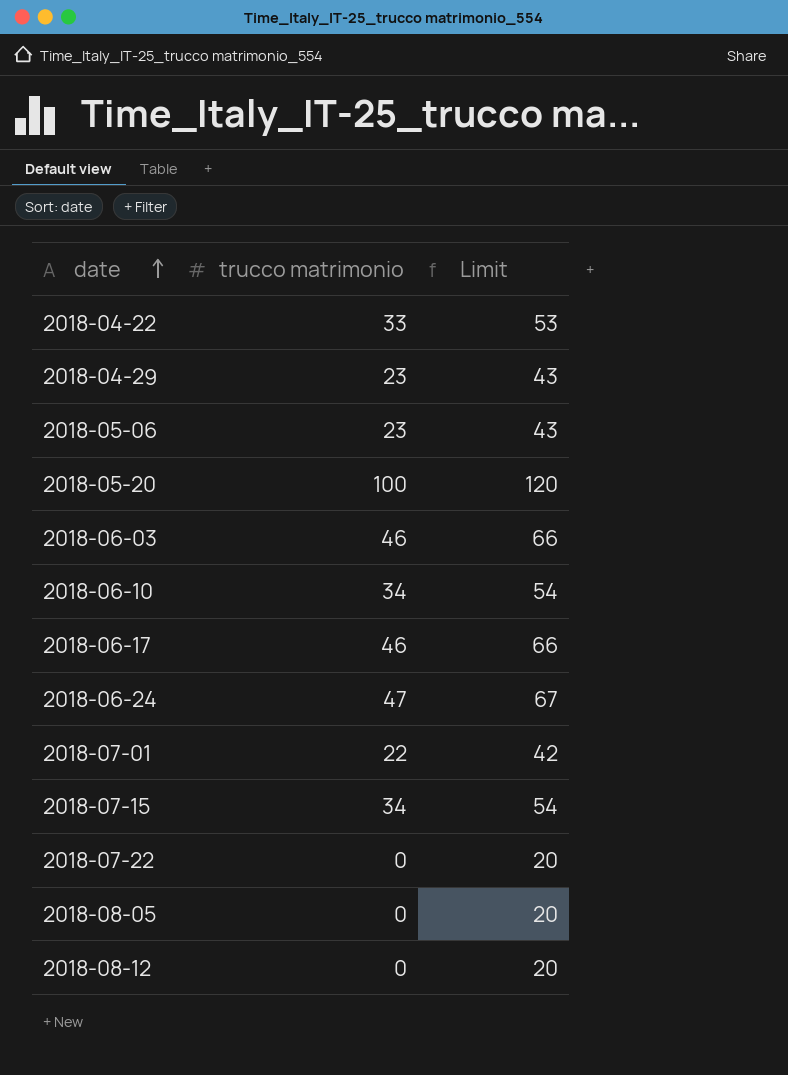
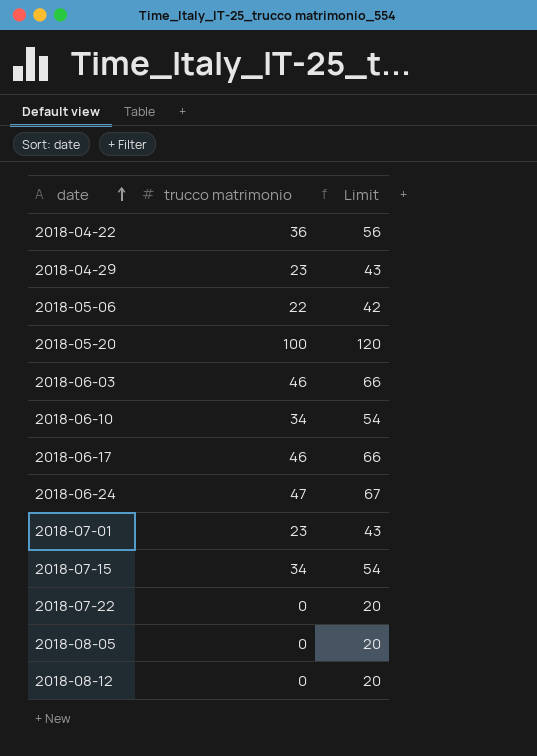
2018-04-22 | trucco matrimonio: 33 -> 36
2018-04-22 | Limit: 53 -> 56
2018-05-06 | trucco matrimonio: 23 -> 22
2018-05-06 | Limit: 43 -> 42
2018-07-01 | trucco matrimonio: 22 -> 23
2018-07-01 | Limit: 42 -> 43

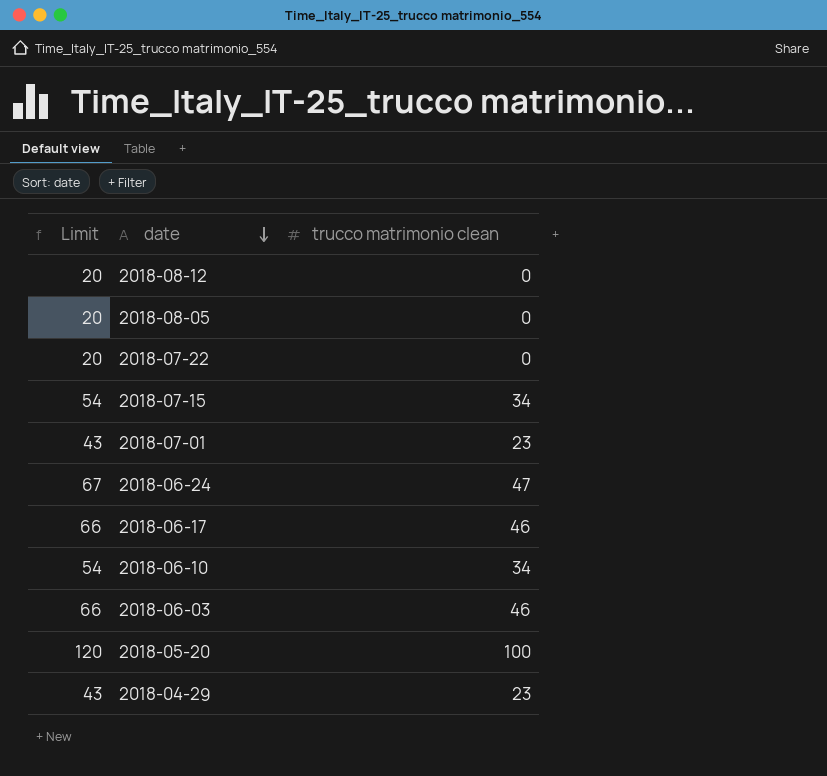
row order: date ascending -> date descending
column Limit | position: 3 -> 1
column name: trucco matrimonio -> trucco matrimonio clean
row 2018-04-22: 36 | 56 -> none
row 2018-05-06: 22 | 42 -> none

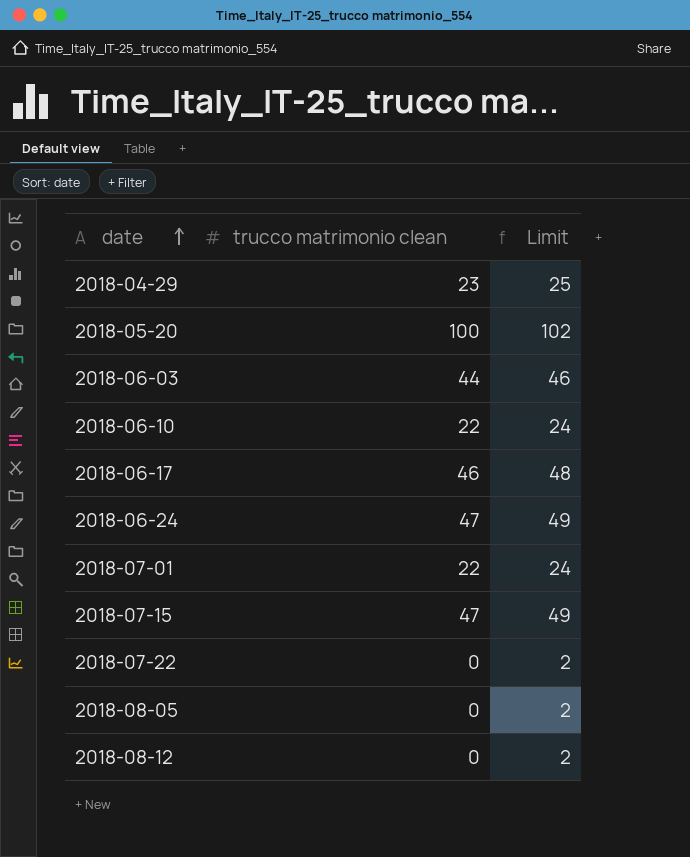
row order: date descending -> date ascending
column Limit | formula: [trucco matrimonio clean] + 20 -> [trucco matrimonio clean] + 2
column Limit | position: 1 -> 3
2018-06-03 | trucco matrimonio clean: 46 -> 44
2018-06-10 | trucco matrimonio clean: 34 -> 22
2018-07-01 | trucco matrimonio clean: 23 -> 22
2018-07-15 | trucco matrimonio clean: 34 -> 47

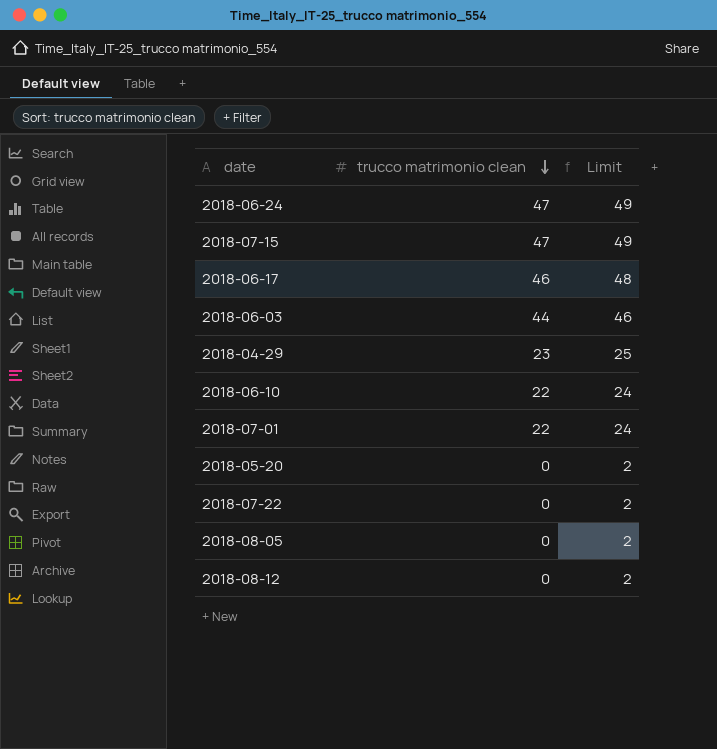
row order: date ascending -> trucco matrimonio clean descending
2018-05-20 | trucco matrimonio clean: 100 -> 0
2018-05-20 | Limit: 102 -> 2

